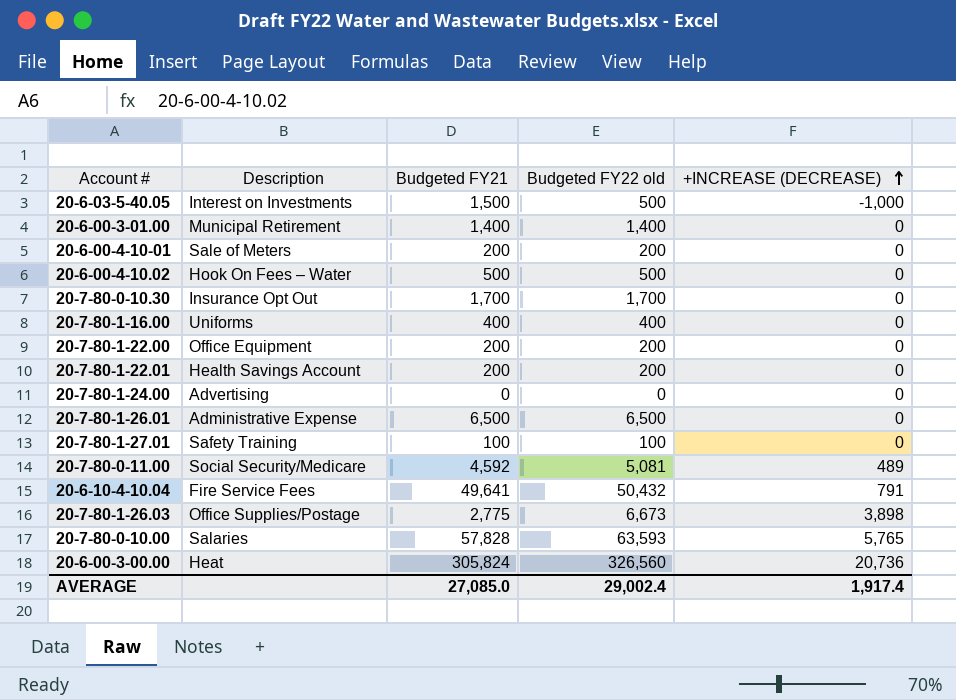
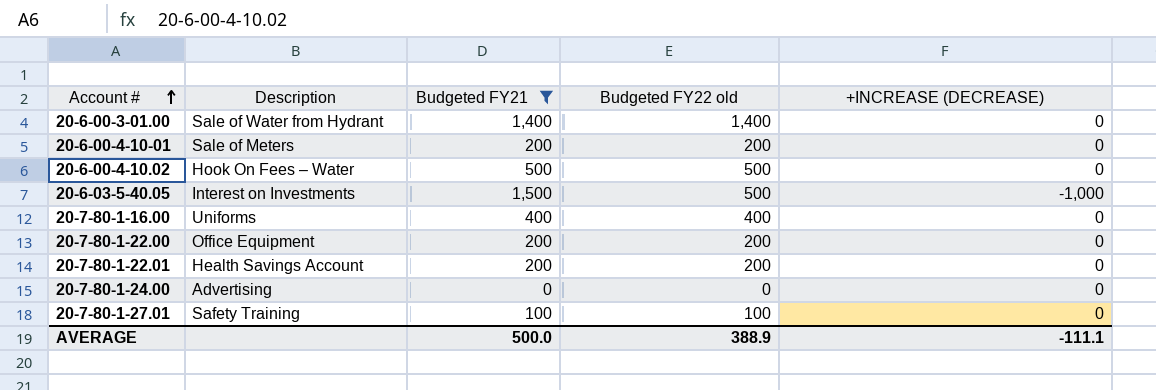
filter: none -> Budgeted FY21 <= 1,500
row order: +INCREASE (DECREASE) ascending -> Account # ascending
20-6-00-3-01.00 | Description: Municipal Retirement -> Sale of Water from Hydrant
AVERAGE | Budgeted FY21: 27,085.0 -> 500.0
AVERAGE | Budgeted FY22 old: 29,002.4 -> 388.9
AVERAGE | +INCREASE (DECREASE): 1,917.4 -> -111.1

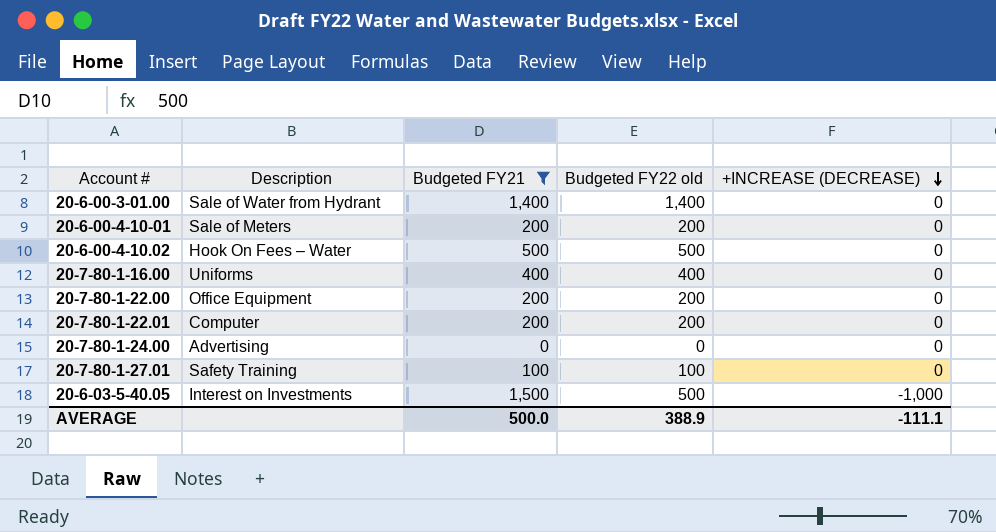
row order: Account # ascending -> +INCREASE (DECREASE) descending
20-7-80-1-22.01 | Description: Health Savings Account -> Computer

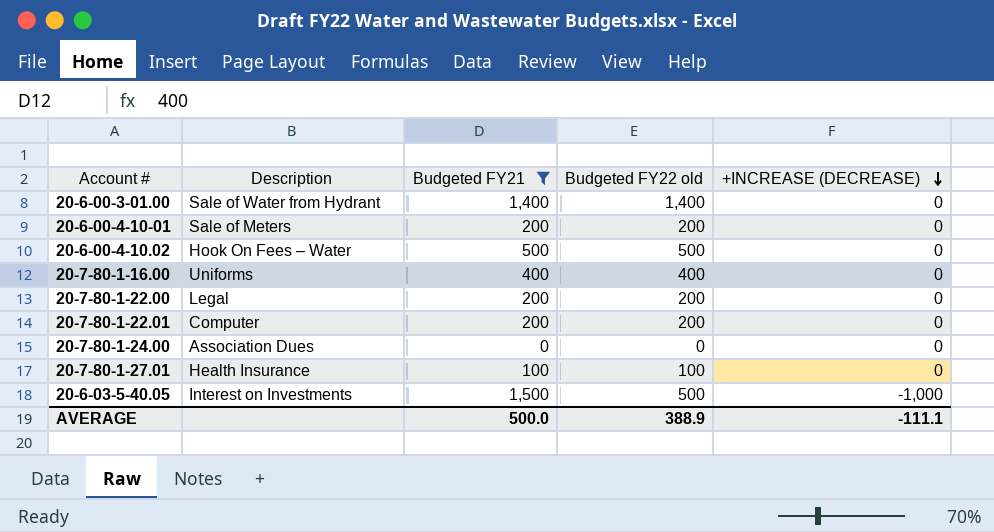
20-7-80-1-22.00 | Description: Office Equipment -> Legal
20-7-80-1-24.00 | Description: Advertising -> Association Dues
20-7-80-1-27.01 | Description: Safety Training -> Health Insurance

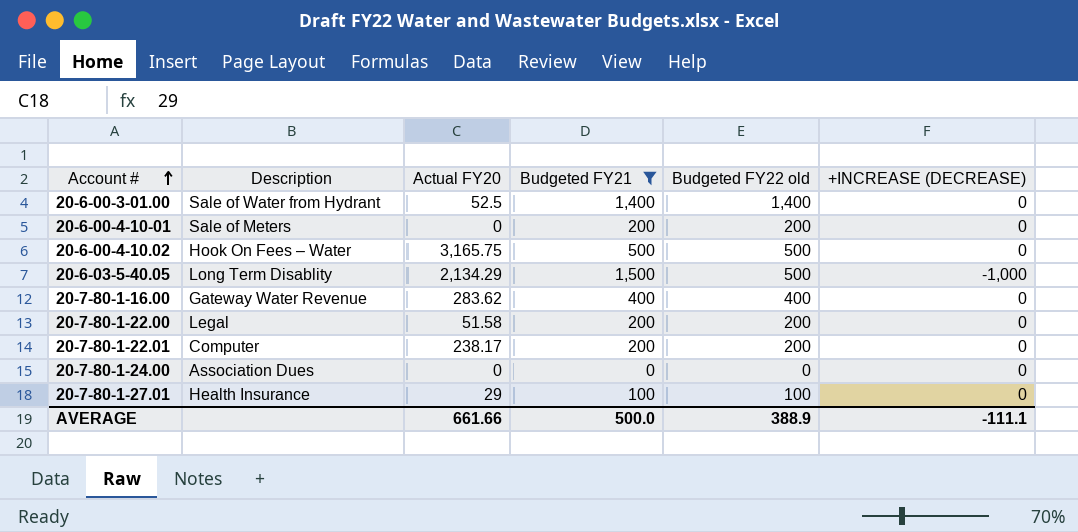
row order: +INCREASE (DECREASE) descending -> Account # ascending
column Actual FY20 | position: none -> 3
20-6-03-5-40.05 | Description: Interest on Investments -> Long Term Disablity
20-7-80-1-16.00 | Description: Uniforms -> Gateway Water Revenue

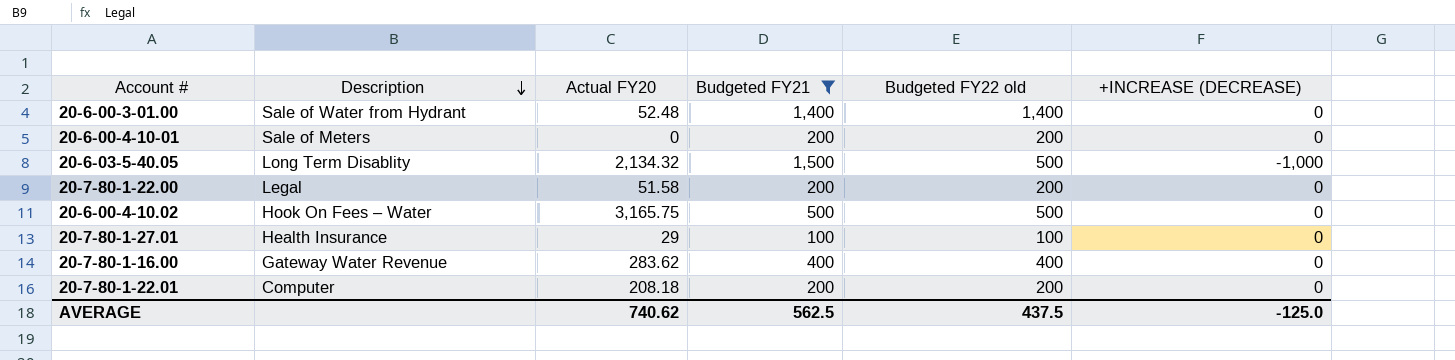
row order: Account # ascending -> Description descending
row 20-7-80-1-24.00: Association Dues | 0 | 0 | 0 | 0 -> none
20-6-00-3-01.00 | Actual FY20: 52.5 -> 52.48
20-6-03-5-40.05 | Actual FY20: 2,134.29 -> 2,134.32
20-7-80-1-22.01 | Actual FY20: 238.17 -> 208.18
AVERAGE | Actual FY20: 661.66 -> 740.62
AVERAGE | Budgeted FY21: 500.0 -> 562.5
AVERAGE | Budgeted FY22 old: 388.9 -> 437.5
AVERAGE | +INCREASE (DECREASE): -111.1 -> -125.0

